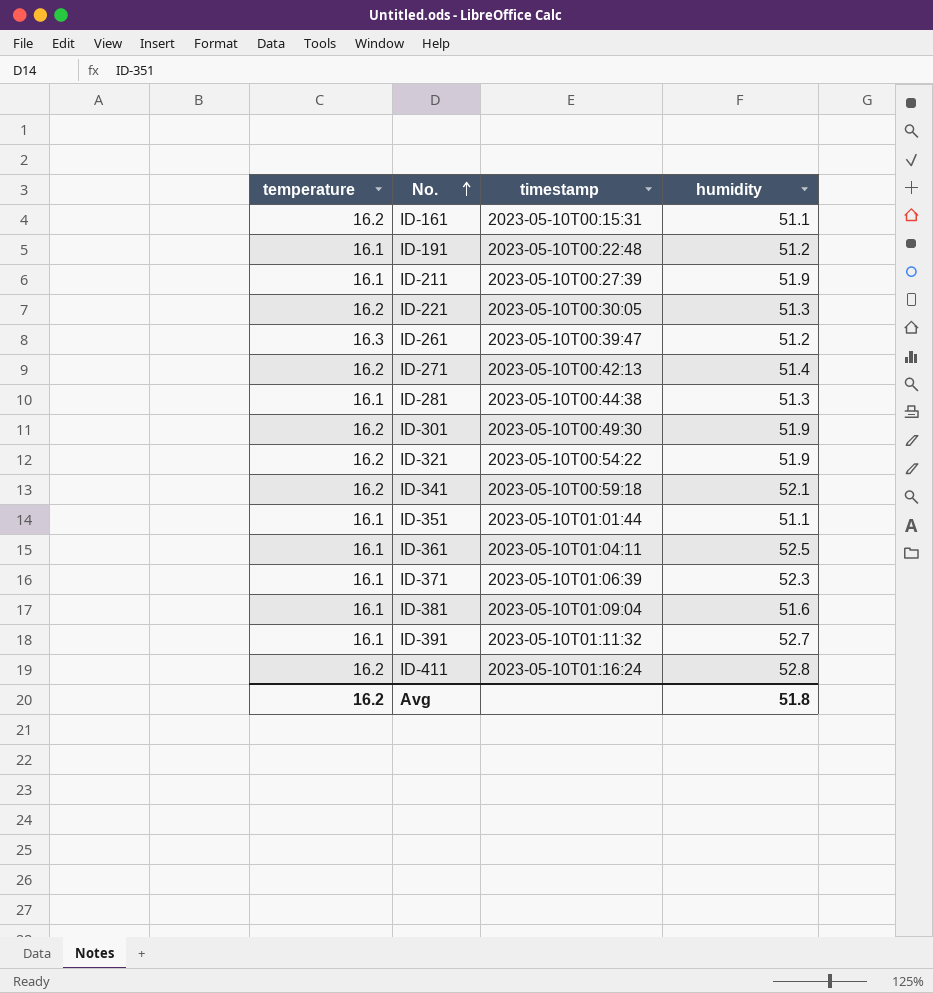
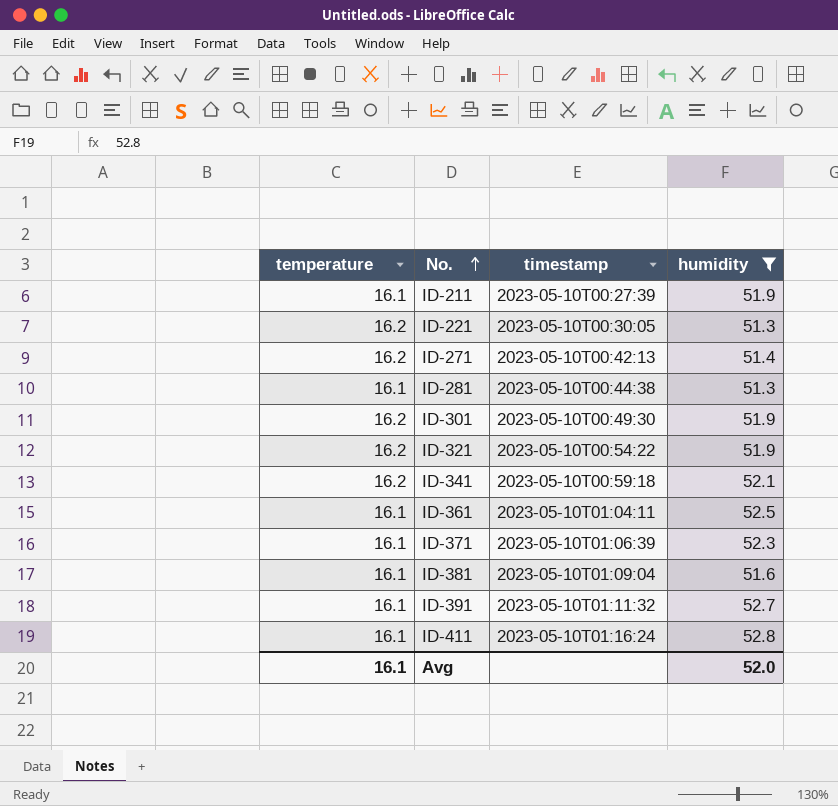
filter: none -> humidity >= 51.3
ID-411 | temperature: 16.2 -> 16.1
Avg | temperature: 16.2 -> 16.1
Avg | humidity: 51.8 -> 52.0

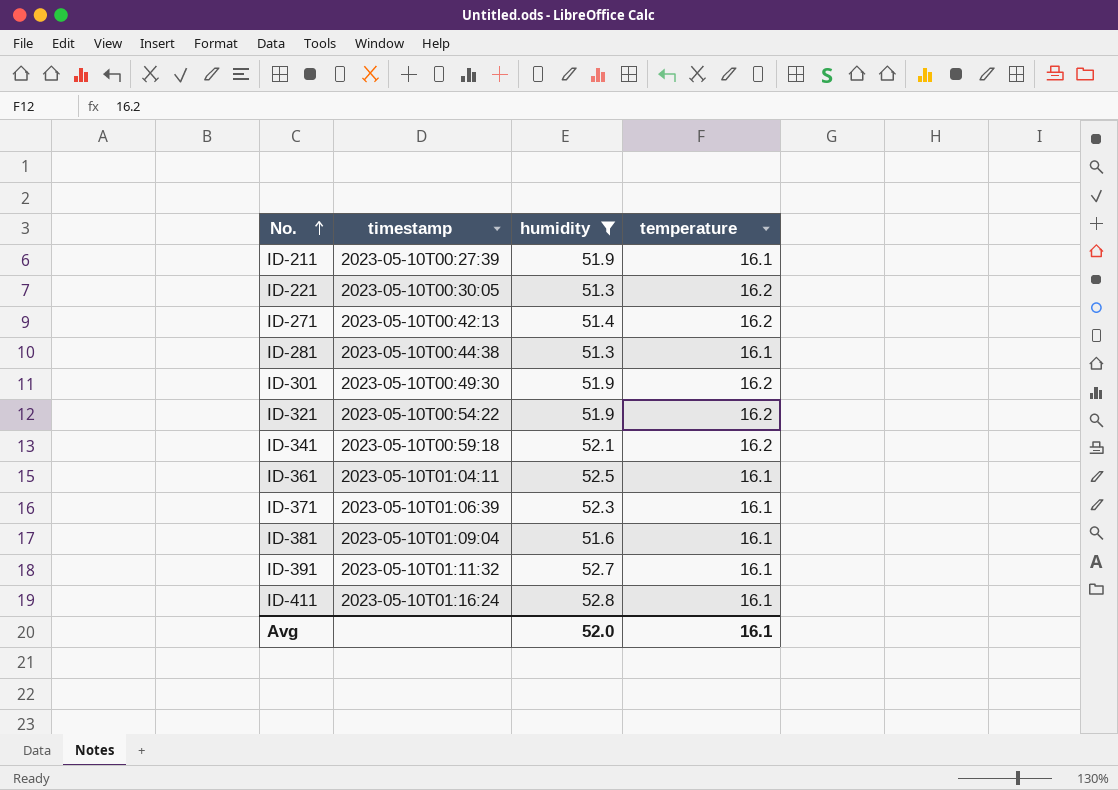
column temperature | position: 1 -> 4

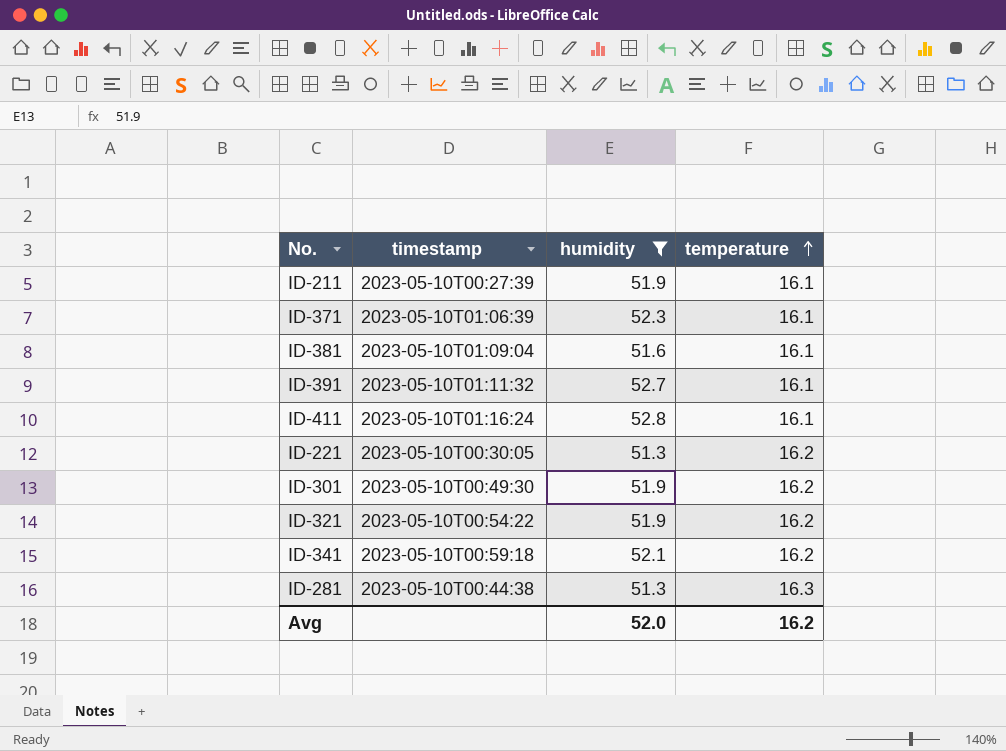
row order: No. ascending -> temperature ascending
row ID-271: 2023-05-10T00:42:13 | 51.4 | 16.2 -> none
row ID-361: 2023-05-10T01:04:11 | 52.5 | 16.1 -> none
ID-281 | temperature: 16.1 -> 16.3
Avg | temperature: 16.1 -> 16.2

